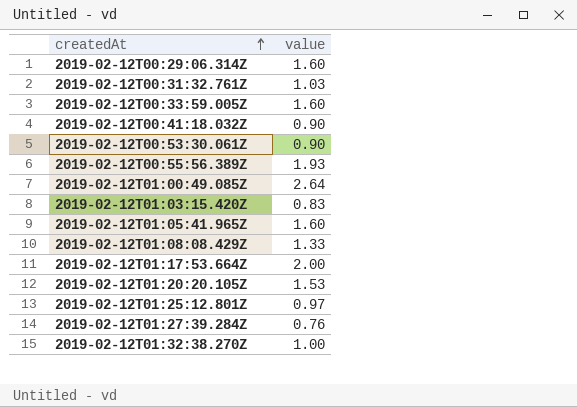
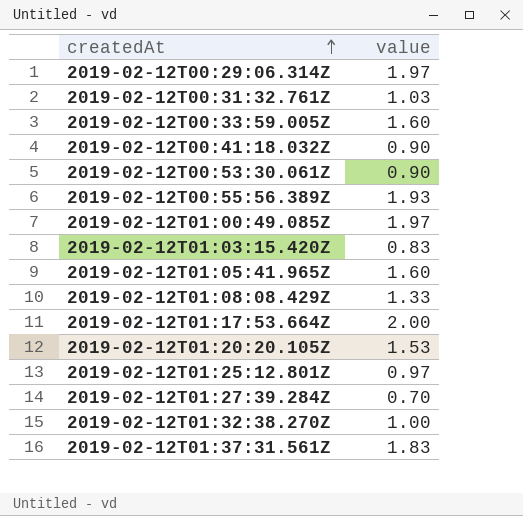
2019-02-12T00:29:06.314Z | value: 1.60 -> 1.97
2019-02-12T01:00:49.085Z | value: 2.64 -> 1.97
2019-02-12T01:27:39.284Z | value: 0.76 -> 0.70
row 2019-02-12T01:37:31.561Z: none -> 1.83

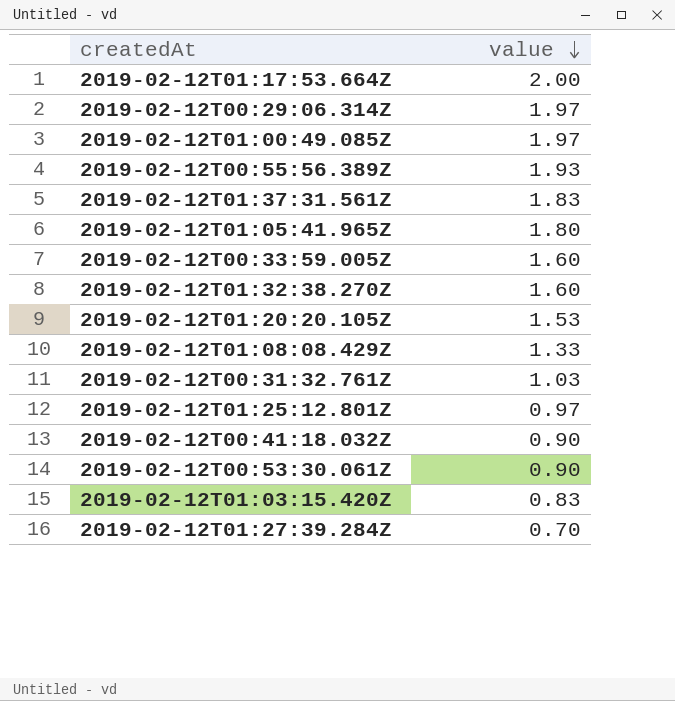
row order: createdAt ascending -> value descending
2019-02-12T01:05:41.965Z | value: 1.60 -> 1.80
2019-02-12T01:32:38.270Z | value: 1.00 -> 1.60

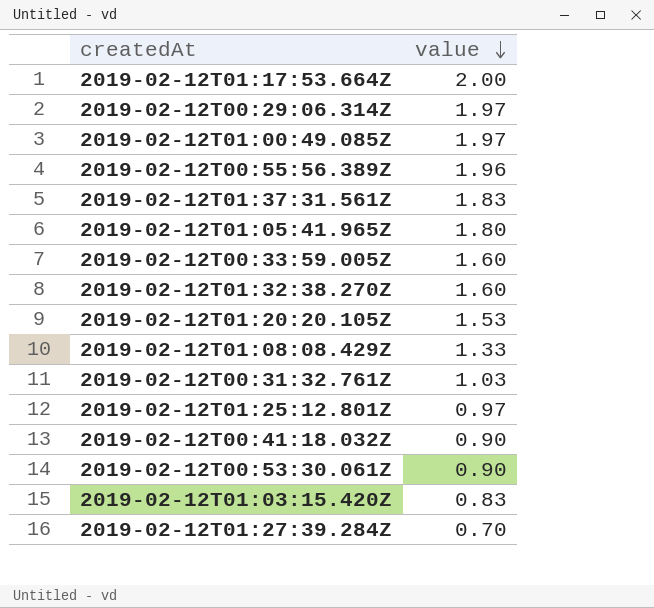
2019-02-12T00:55:56.389Z | value: 1.93 -> 1.96

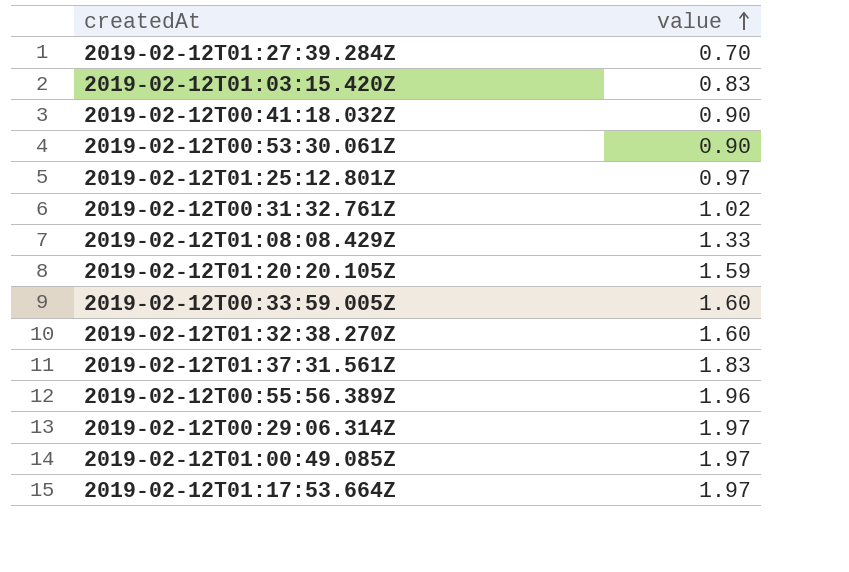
row order: value descending -> value ascending
row 2019-02-12T01:05:41.965Z: 1.80 -> none
2019-02-12T00:31:32.761Z | value: 1.03 -> 1.02
2019-02-12T01:20:20.105Z | value: 1.53 -> 1.59
2019-02-12T01:17:53.664Z | value: 2.00 -> 1.97

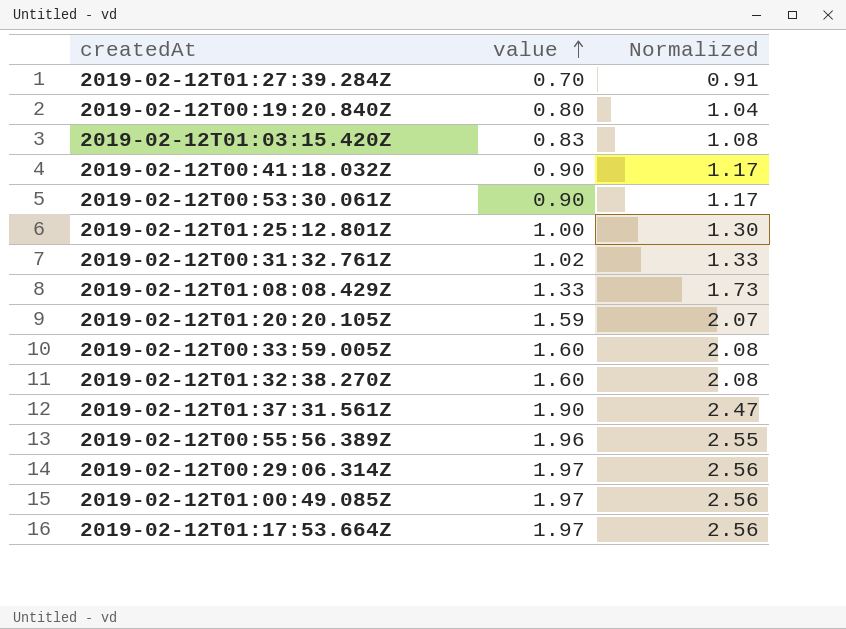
column Normalized | formula: none -> [value] * 1.3
row 2019-02-12T00:19:20.840Z: none -> 0.80 | 1.04
2019-02-12T01:25:12.801Z | value: 0.97 -> 1.00
2019-02-12T01:37:31.561Z | value: 1.83 -> 1.90

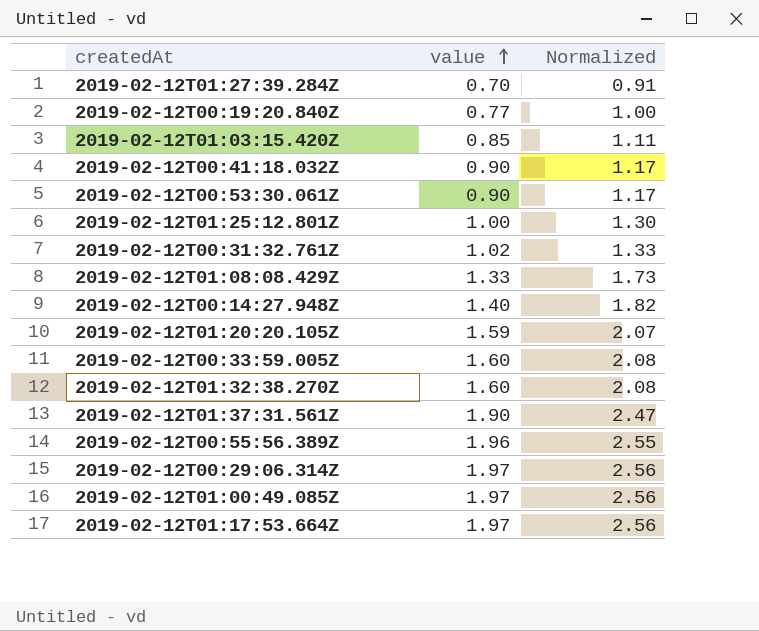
2019-02-12T00:19:20.840Z | value: 0.80 -> 0.77
2019-02-12T00:19:20.840Z | Normalized: 1.04 -> 1.00
2019-02-12T01:03:15.420Z | value: 0.83 -> 0.85
2019-02-12T01:03:15.420Z | Normalized: 1.08 -> 1.11
row 2019-02-12T00:14:27.948Z: none -> 1.40 | 1.82

